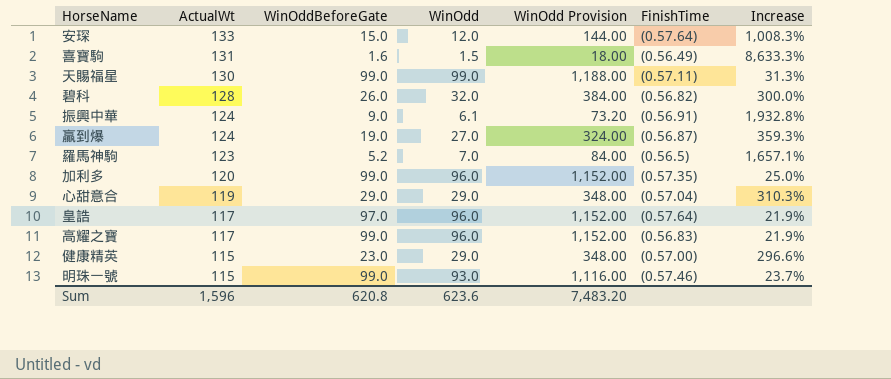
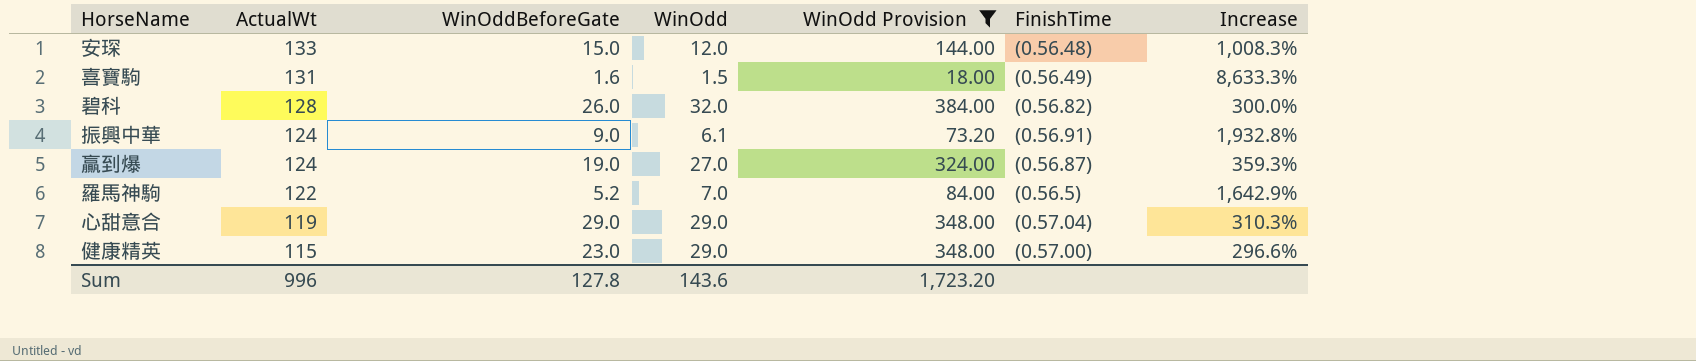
filter: none -> WinOdd Provision <= 384.00
安琛 | FinishTime: (0.57.64) -> (0.56.48)
羅馬神駒 | ActualWt: 123 -> 122
羅馬神駒 | Increase: 1,657.1% -> 1,642.9%
Sum | ActualWt: 1,596 -> 996
Sum | WinOddBeforeGate: 620.8 -> 127.8
Sum | WinOdd: 623.6 -> 143.6
Sum | WinOdd Provision: 7,483.20 -> 1,723.20

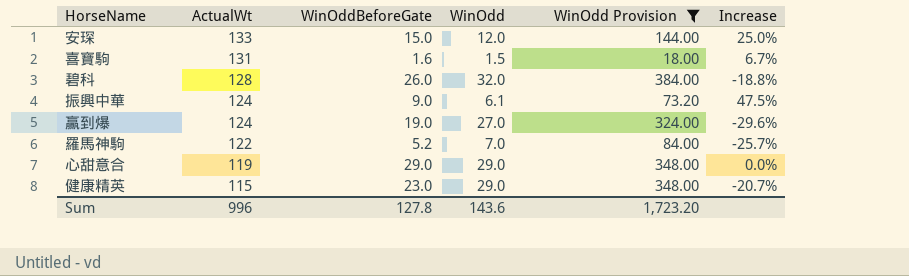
column FinishTime | position: 6 -> none
column Increase | formula: ([ActualWt] - [WinOdd]) / [WinOdd] -> ([WinOddBeforeGate] - [WinOdd]) / [WinOdd]

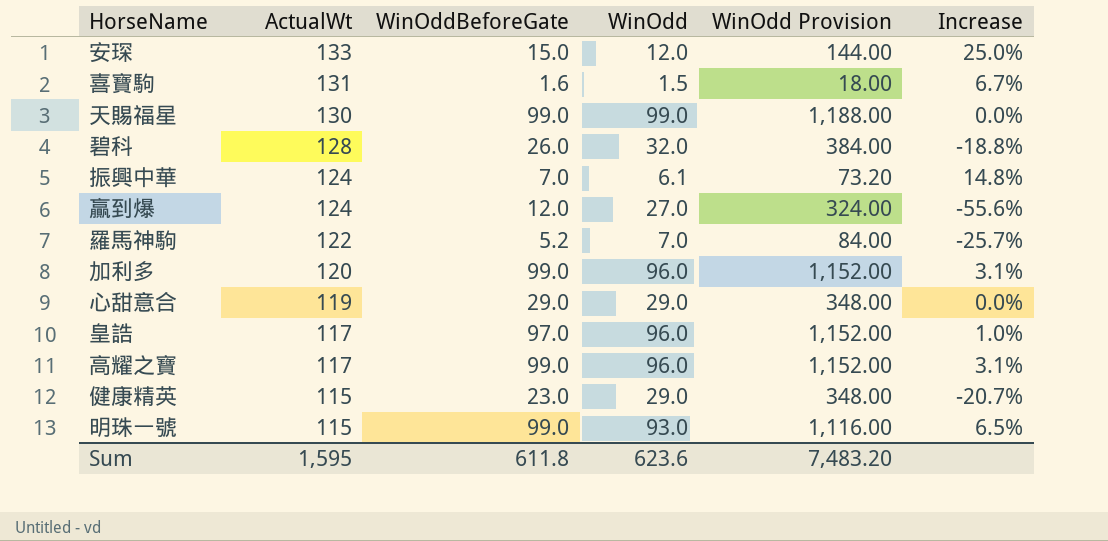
filter: WinOdd Provision <= 384.00 -> none
振興中華 | WinOddBeforeGate: 9.0 -> 7.0
振興中華 | Increase: 47.5% -> 14.8%
贏到爆 | WinOddBeforeGate: 19.0 -> 12.0
贏到爆 | Increase: -29.6% -> -55.6%
Sum | ActualWt: 996 -> 1,595
Sum | WinOddBeforeGate: 127.8 -> 611.8
Sum | WinOdd: 143.6 -> 623.6
Sum | WinOdd Provision: 1,723.20 -> 7,483.20

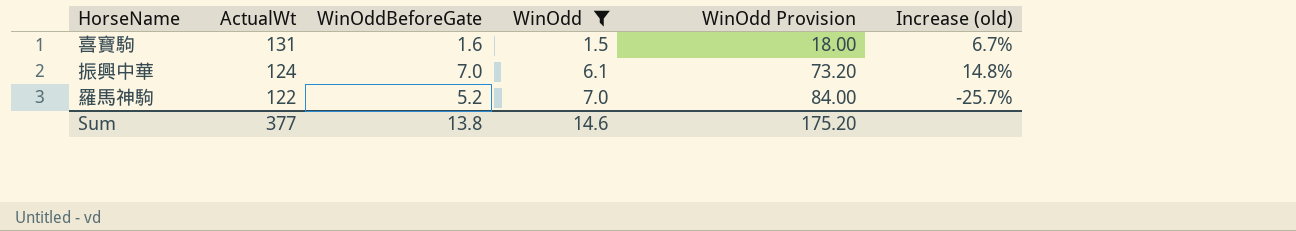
filter: none -> WinOdd <= 7.0
column name: Increase -> Increase (old)
Sum | ActualWt: 1,595 -> 377
Sum | WinOddBeforeGate: 611.8 -> 13.8
Sum | WinOdd: 623.6 -> 14.6
Sum | WinOdd Provision: 7,483.20 -> 175.20

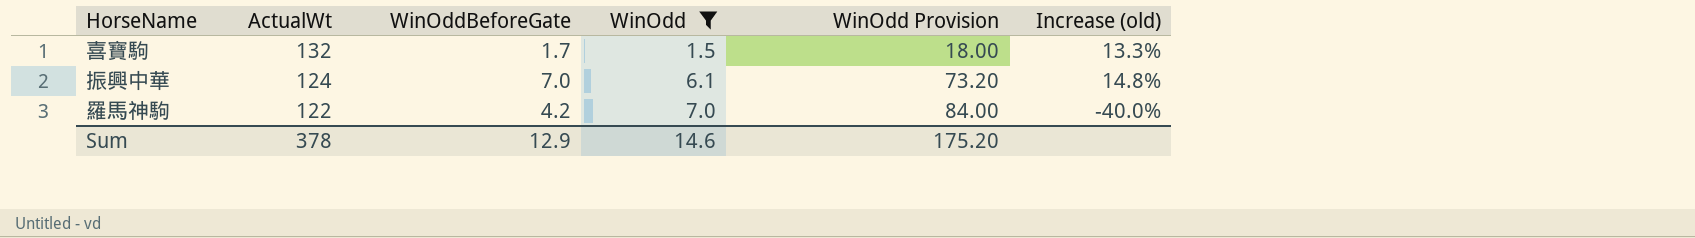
喜寶駒 | ActualWt: 131 -> 132
喜寶駒 | WinOddBeforeGate: 1.6 -> 1.7
喜寶駒 | Increase (old): 6.7% -> 13.3%
羅馬神駒 | WinOddBeforeGate: 5.2 -> 4.2
羅馬神駒 | Increase (old): -25.7% -> -40.0%
Sum | ActualWt: 377 -> 378
Sum | WinOddBeforeGate: 13.8 -> 12.9

